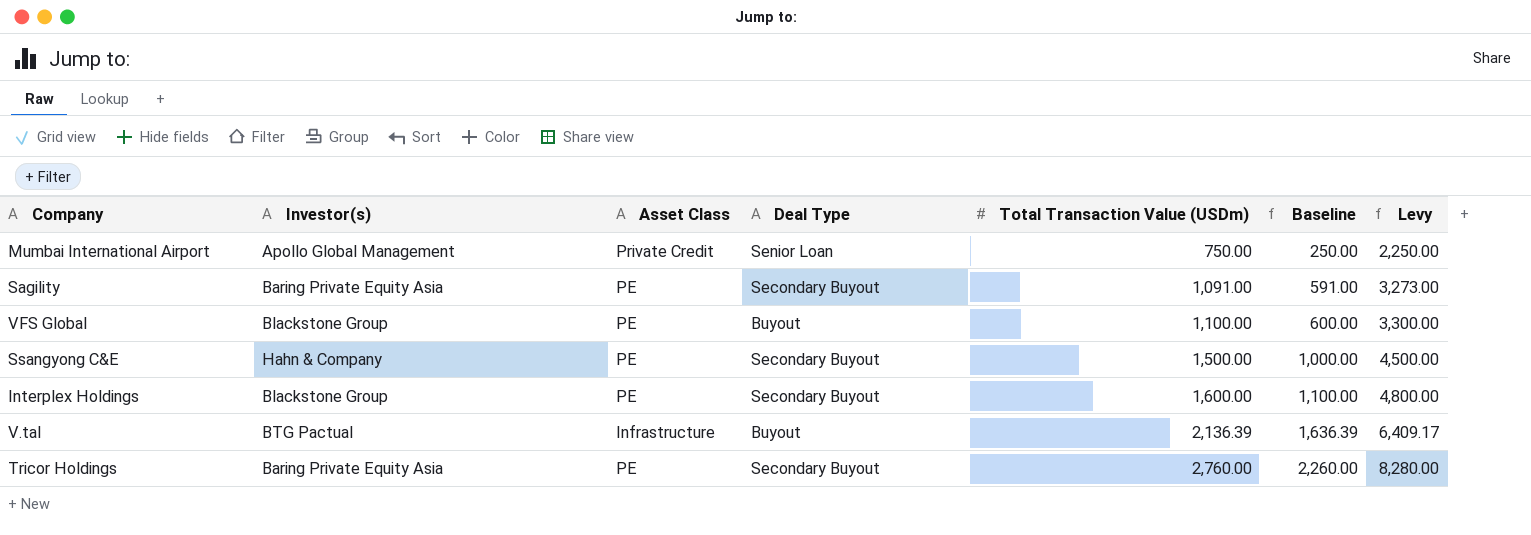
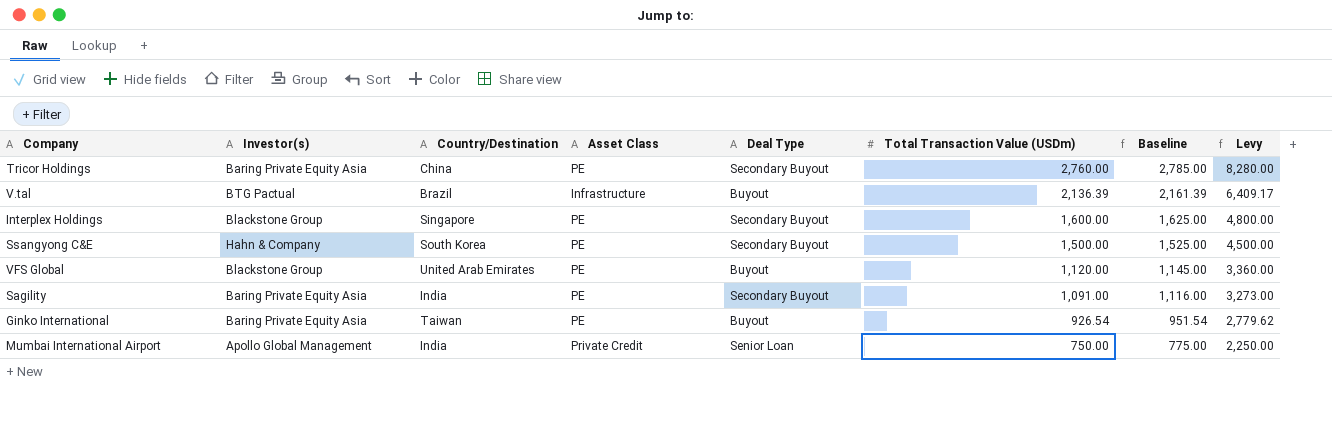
row order: Total Transaction Value (USDm) ascending -> Total Transaction Value (USDm) descending
column Country/Destination | position: none -> 3
column Baseline | formula: [Total Transaction Value (USDm)] - 500 -> [Total Transaction Value (USDm)] + 25
VFS Global | Total Transaction Value (USDm): 1,100.00 -> 1,120.00
VFS Global | Levy: 3,300.00 -> 3,360.00
row Ginko International: none -> Baring Private Equity Asia | Taiwan | PE | Buyout | 926.54 | 951.54 | 2,779.62

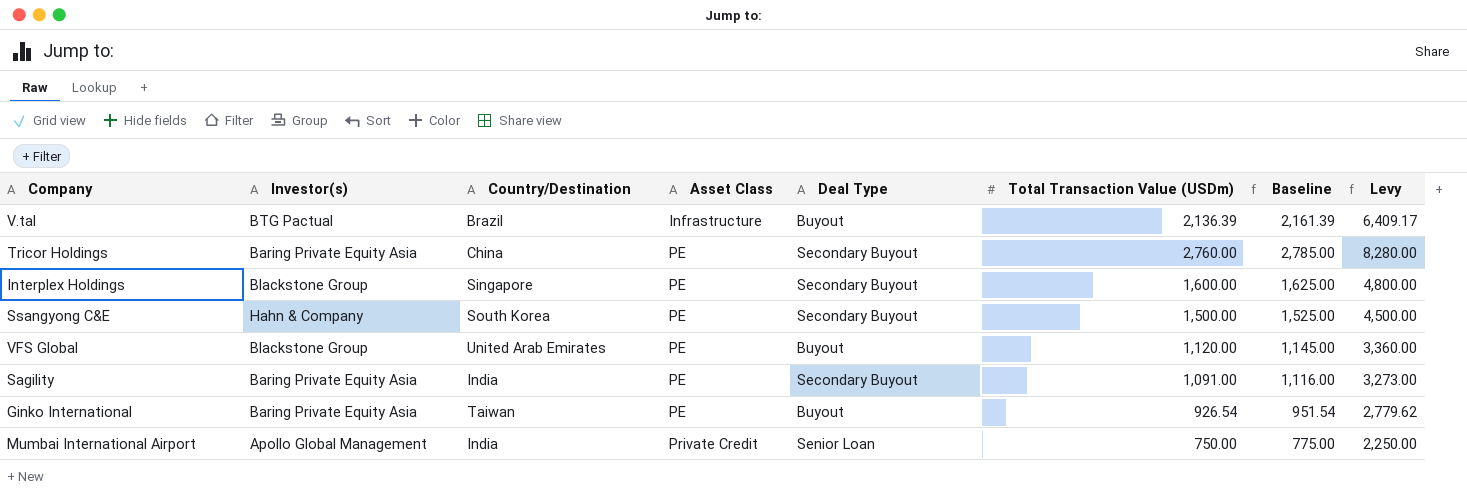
row order: Total Transaction Value (USDm) descending -> Asset Class ascending

